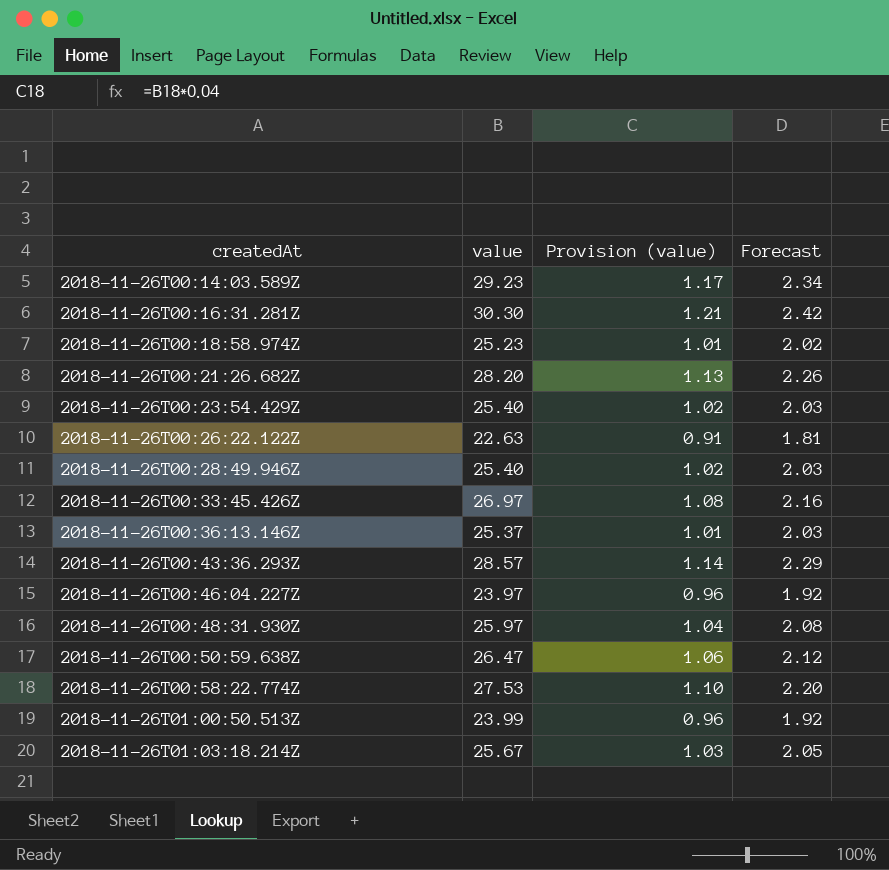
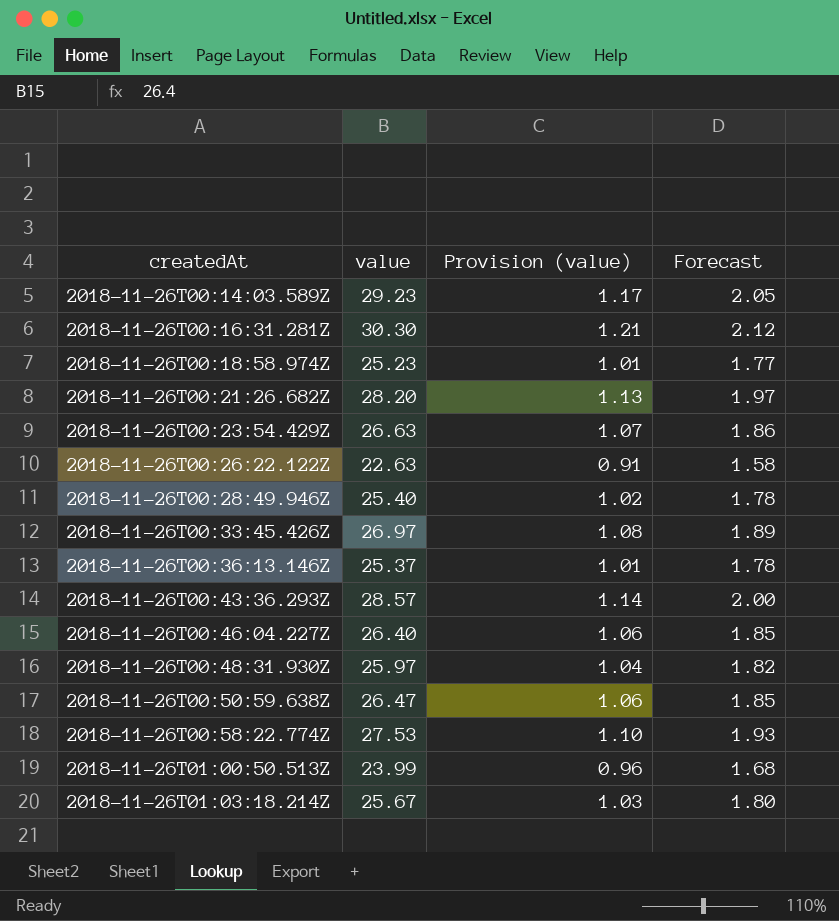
column Forecast | formula: [value] * 0.08 -> [value] * 0.07
2018-11-26T00:23:54.429Z | value: 25.40 -> 26.63
2018-11-26T00:23:54.429Z | Provision (value): 1.02 -> 1.07
2018-11-26T00:46:04.227Z | value: 23.97 -> 26.40
2018-11-26T00:46:04.227Z | Provision (value): 0.96 -> 1.06

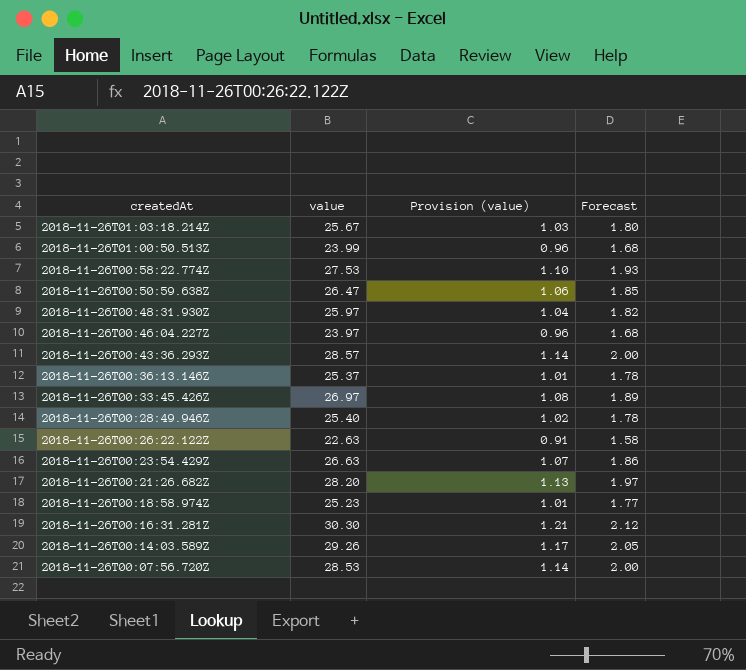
row order: createdAt ascending -> createdAt descending
2018-11-26T00:46:04.227Z | value: 26.40 -> 23.97
2018-11-26T00:46:04.227Z | Provision (value): 1.06 -> 0.96
2018-11-26T00:46:04.227Z | Forecast: 1.85 -> 1.68
2018-11-26T00:14:03.589Z | value: 29.23 -> 29.26
row 2018-11-26T00:07:56.720Z: none -> 28.53 | 1.14 | 2.00

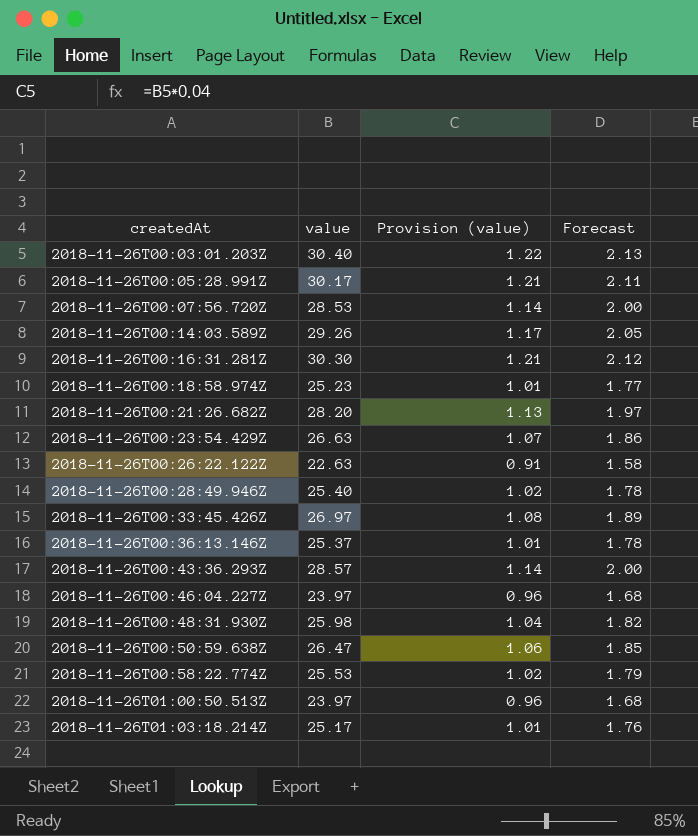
row order: createdAt descending -> createdAt ascending
row 2018-11-26T00:03:01.203Z: none -> 30.40 | 1.22 | 2.13
row 2018-11-26T00:05:28.991Z: none -> 30.17 | 1.21 | 2.11
2018-11-26T00:48:31.930Z | value: 25.97 -> 25.98
2018-11-26T00:58:22.774Z | value: 27.53 -> 25.53
2018-11-26T00:58:22.774Z | Provision (value): 1.10 -> 1.02
2018-11-26T00:58:22.774Z | Forecast: 1.93 -> 1.79
2018-11-26T01:00:50.513Z | value: 23.99 -> 23.97
2018-11-26T01:03:18.214Z | value: 25.67 -> 25.17
2018-11-26T01:03:18.214Z | Provision (value): 1.03 -> 1.01
2018-11-26T01:03:18.214Z | Forecast: 1.80 -> 1.76

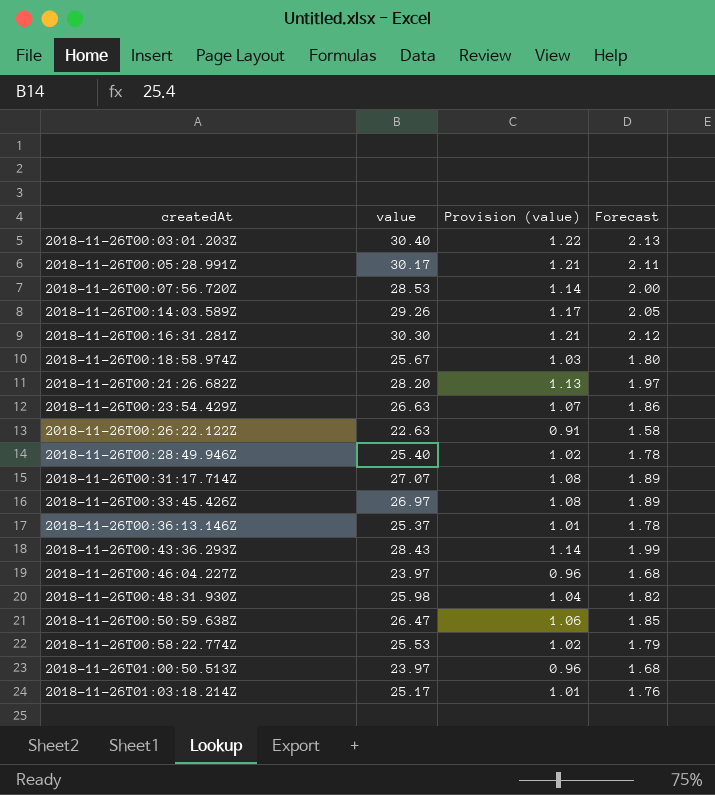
2018-11-26T00:18:58.974Z | value: 25.23 -> 25.67
2018-11-26T00:18:58.974Z | Provision (value): 1.01 -> 1.03
2018-11-26T00:18:58.974Z | Forecast: 1.77 -> 1.80
row 2018-11-26T00:31:17.714Z: none -> 27.07 | 1.08 | 1.89
2018-11-26T00:43:36.293Z | value: 28.57 -> 28.43
2018-11-26T00:43:36.293Z | Forecast: 2.00 -> 1.99

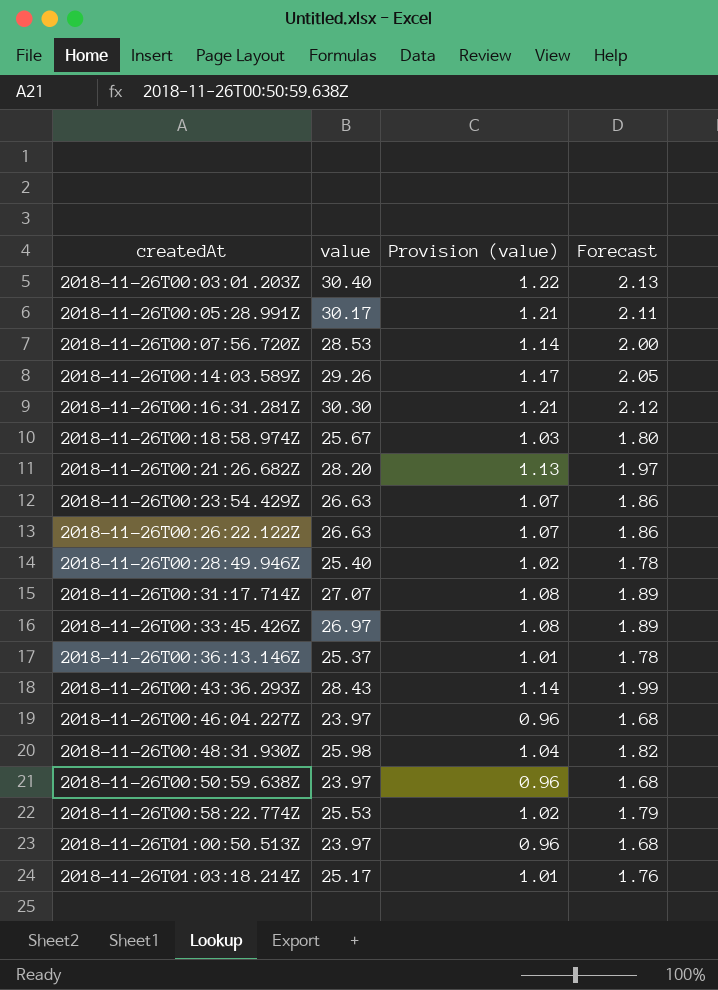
2018-11-26T00:26:22.122Z | value: 22.63 -> 26.63
2018-11-26T00:26:22.122Z | Provision (value): 0.91 -> 1.07
2018-11-26T00:26:22.122Z | Forecast: 1.58 -> 1.86
2018-11-26T00:50:59.638Z | value: 26.47 -> 23.97
2018-11-26T00:50:59.638Z | Provision (value): 1.06 -> 0.96
2018-11-26T00:50:59.638Z | Forecast: 1.85 -> 1.68

